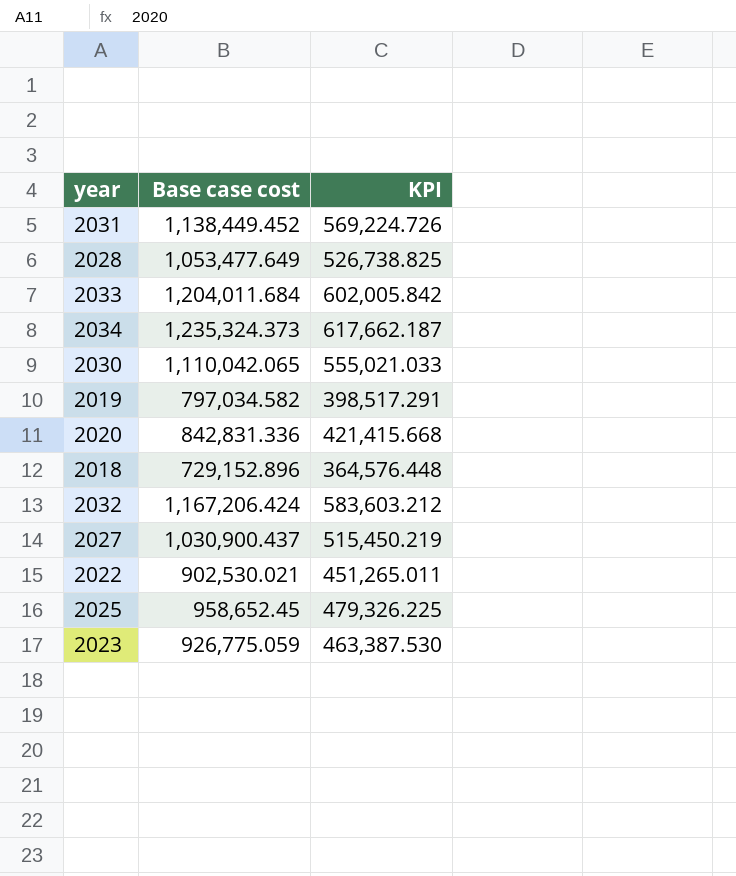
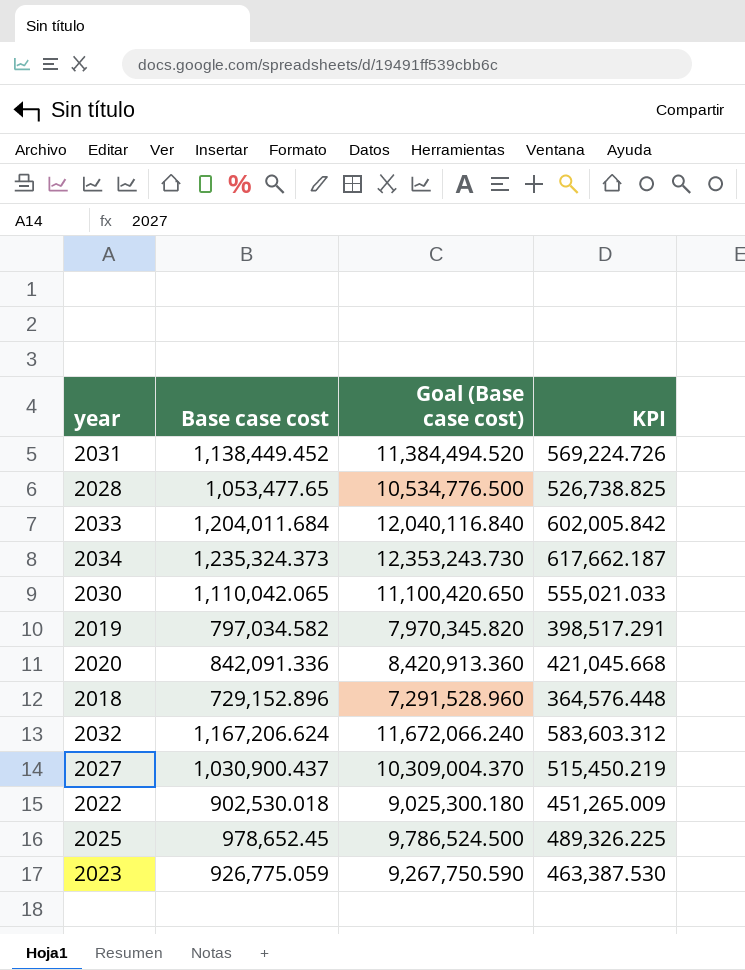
column Goal (Base case cost) | formula: none -> [Base case cost] * 10
2028 | Base case cost: 1,053,477.649 -> 1,053,477.65
2020 | Base case cost: 842,831.336 -> 842,091.336
2020 | KPI: 421,415.668 -> 421,045.668
2032 | Base case cost: 1,167,206.424 -> 1,167,206.624
2032 | KPI: 583,603.212 -> 583,603.312
2022 | Base case cost: 902,530.021 -> 902,530.018
2022 | KPI: 451,265.011 -> 451,265.009
2025 | Base case cost: 958,652.45 -> 978,652.45
2025 | KPI: 479,326.225 -> 489,326.225

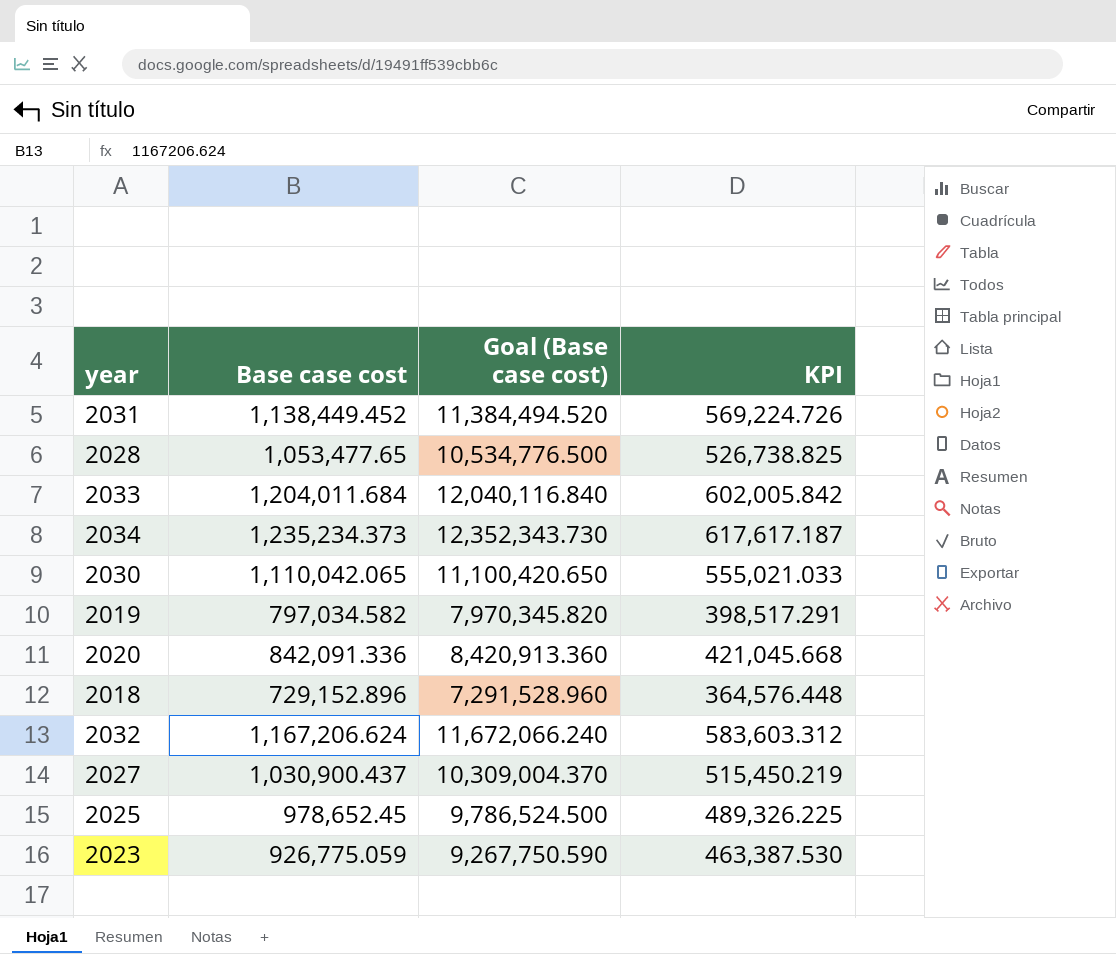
row 2022: 902,530.018 | 9,025,300.180 | 451,265.009 -> none
2034 | Base case cost: 1,235,324.373 -> 1,235,234.373
2034 | Goal (Base case cost): 12,353,243.730 -> 12,352,343.730
2034 | KPI: 617,662.187 -> 617,617.187

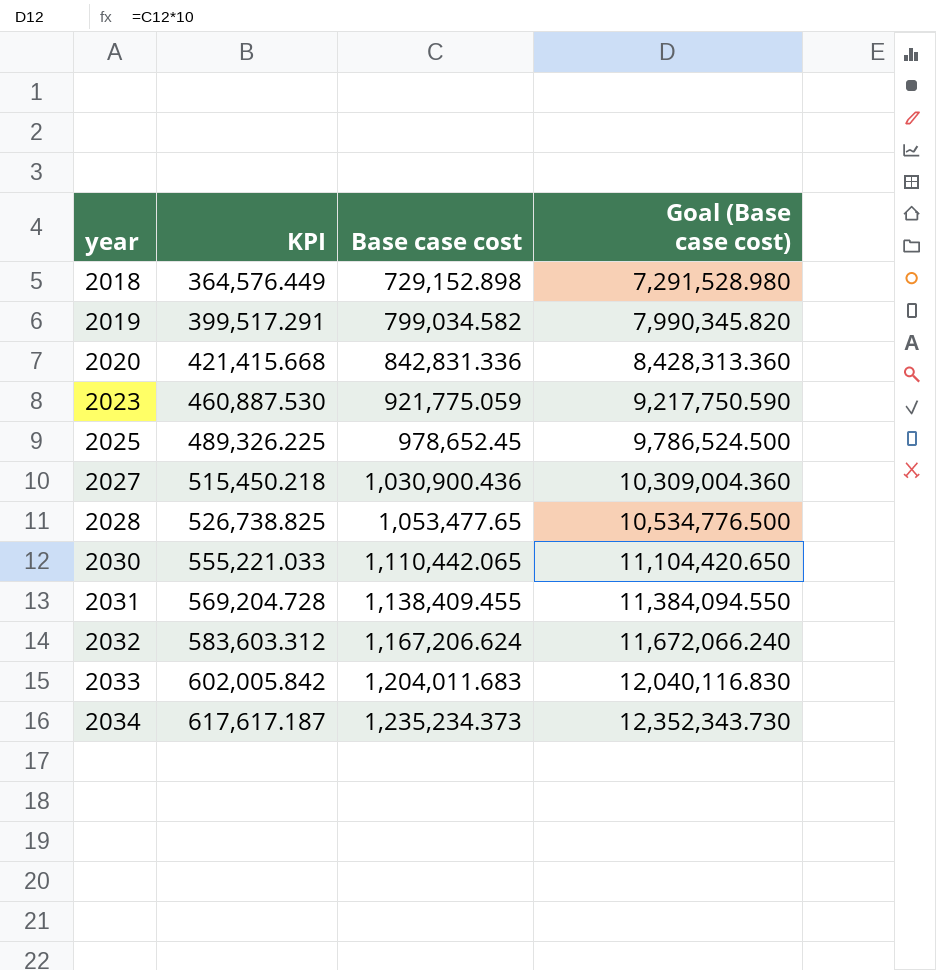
row order: none -> year ascending
column KPI | position: 4 -> 2
2018 | KPI: 364,576.448 -> 364,576.449
2018 | Base case cost: 729,152.896 -> 729,152.898
2018 | Goal (Base case cost): 7,291,528.960 -> 7,291,528.980
2019 | KPI: 398,517.291 -> 399,517.291
2019 | Base case cost: 797,034.582 -> 799,034.582
2019 | Goal (Base case cost): 7,970,345.820 -> 7,990,345.820
2020 | KPI: 421,045.668 -> 421,415.668
2020 | Base case cost: 842,091.336 -> 842,831.336
2020 | Goal (Base case cost): 8,420,913.360 -> 8,428,313.360
2023 | KPI: 463,387.530 -> 460,887.530
2023 | Base case cost: 926,775.059 -> 921,775.059
2023 | Goal (Base case cost): 9,267,750.590 -> 9,217,750.590
2027 | KPI: 515,450.219 -> 515,450.218
2027 | Base case cost: 1,030,900.437 -> 1,030,900.436
2027 | Goal (Base case cost): 10,309,004.370 -> 10,309,004.360
2030 | KPI: 555,021.033 -> 555,221.033
2030 | Base case cost: 1,110,042.065 -> 1,110,442.065
2030 | Goal (Base case cost): 11,100,420.650 -> 11,104,420.650
2031 | KPI: 569,224.726 -> 569,204.728
2031 | Base case cost: 1,138,449.452 -> 1,138,409.455
2031 | Goal (Base case cost): 11,384,494.520 -> 11,384,094.550
2033 | Base case cost: 1,204,011.684 -> 1,204,011.683
2033 | Goal (Base case cost): 12,040,116.840 -> 12,040,116.830

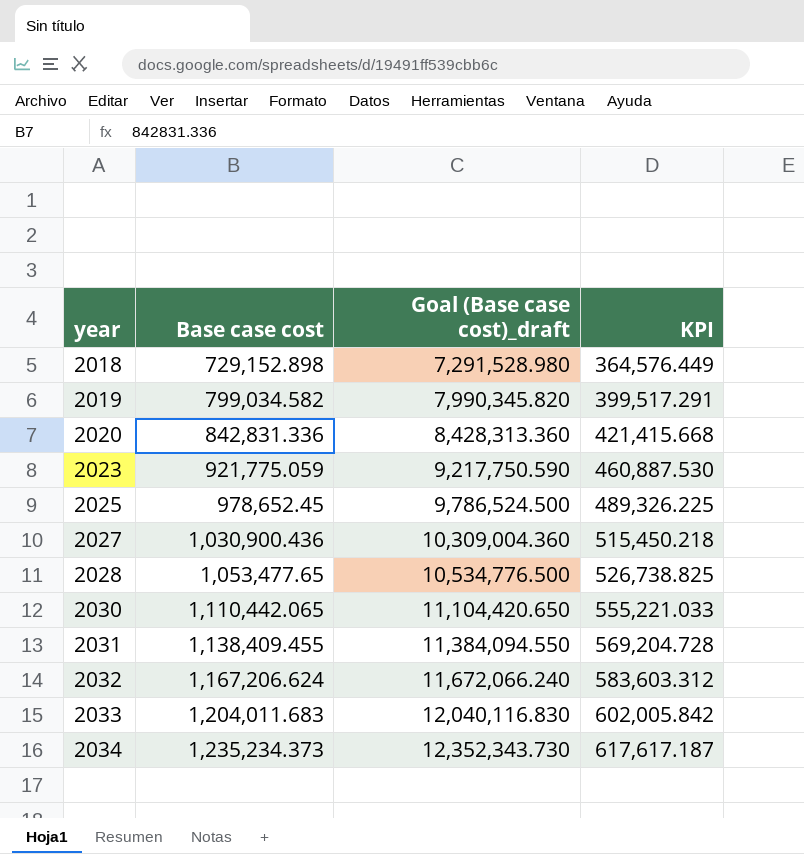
column name: Goal (Base case cost) -> Goal (Base case cost)_draft
column KPI | position: 2 -> 4

